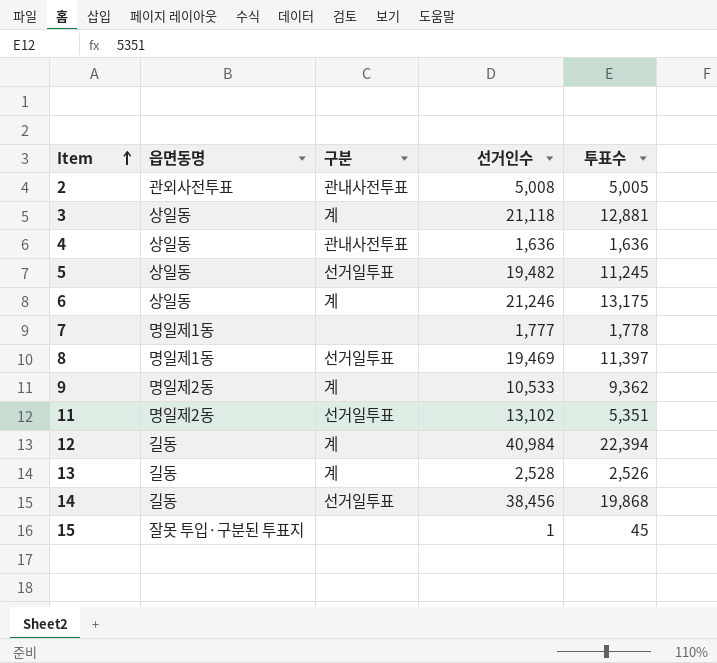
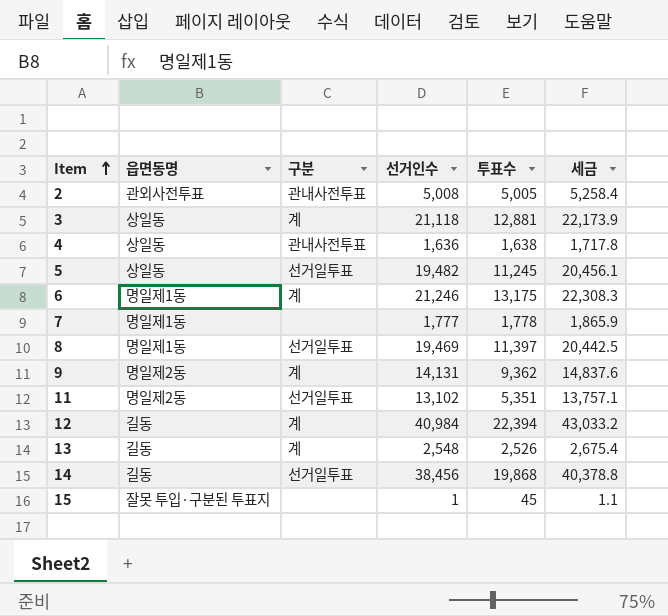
column 세금 | formula: none -> [선거인수] * 1.05
4 | 투표수: 1,636 -> 1,638
6 | 읍면동명: 상일동 -> 명일제1동
9 | 선거인수: 10,533 -> 14,131
13 | 선거인수: 2,528 -> 2,548

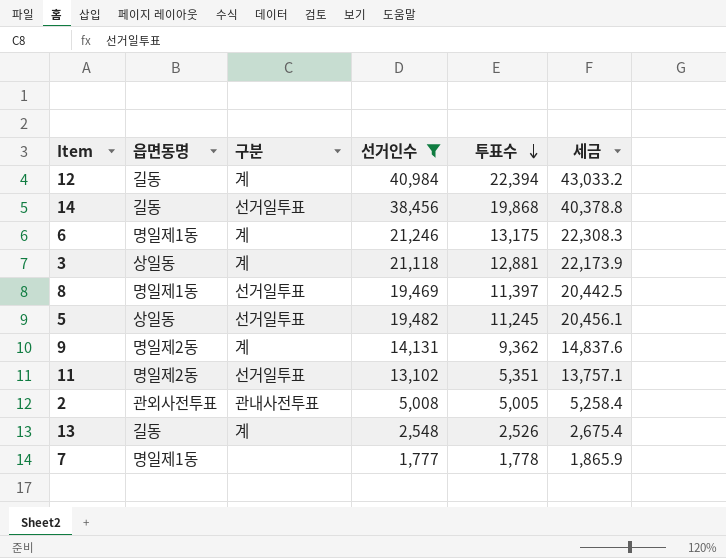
filter: none -> 선거인수 >= 1,777
row order: Item ascending -> 투표수 descending

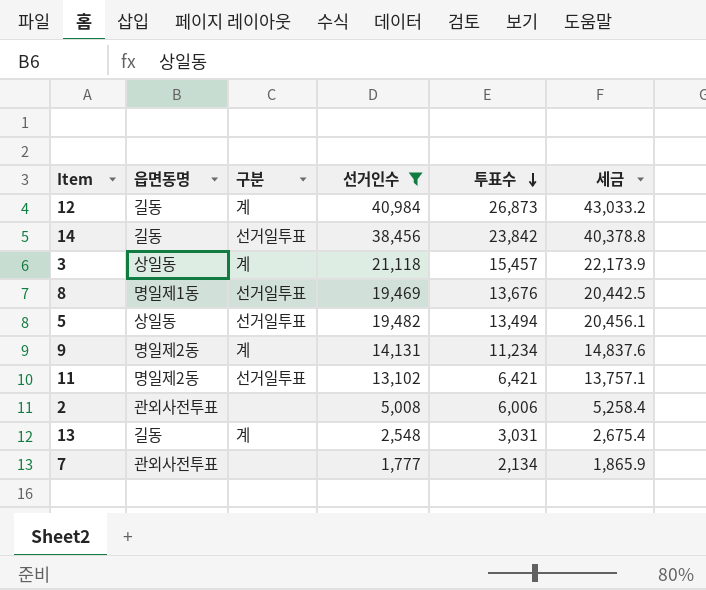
row 6: 명일제1동 | 계 | 21,246 | 13,175 | 22,308.3 -> none
12 | 투표수: 22,394 -> 26,873
14 | 투표수: 19,868 -> 23,842
3 | 투표수: 12,881 -> 15,457
8 | 투표수: 11,397 -> 13,676
5 | 투표수: 11,245 -> 13,494
9 | 투표수: 9,362 -> 11,234
11 | 투표수: 5,351 -> 6,421
2 | 구분: 관내사전투표 -> none
2 | 투표수: 5,005 -> 6,006
13 | 투표수: 2,526 -> 3,031
7 | 읍면동명: 명일제1동 -> 관외사전투표
7 | 투표수: 1,778 -> 2,134

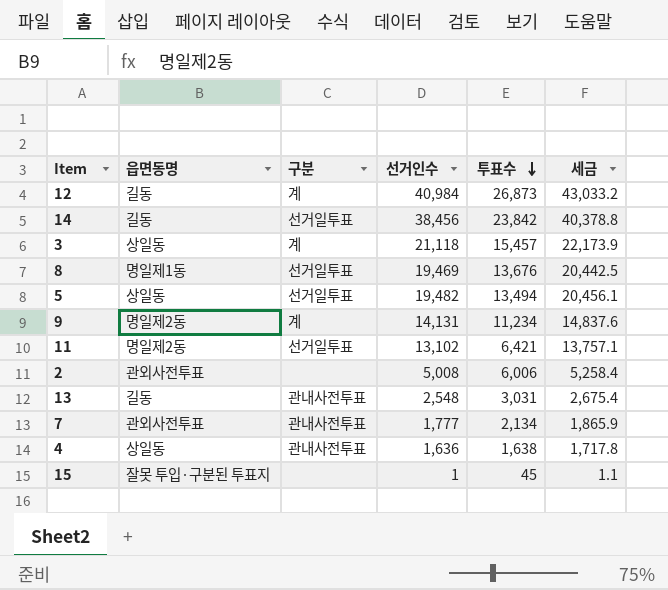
filter: 선거인수 >= 1,777 -> none
13 | 구분: 계 -> 관내사전투표
7 | 구분: none -> 관내사전투표

